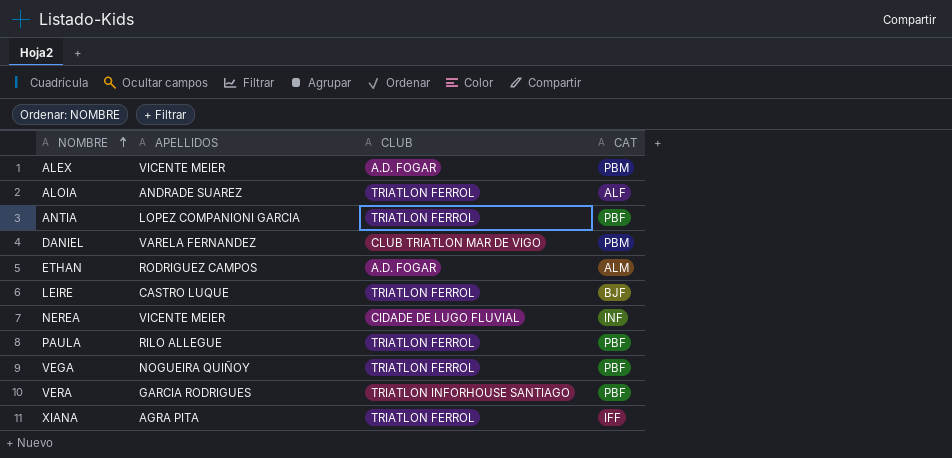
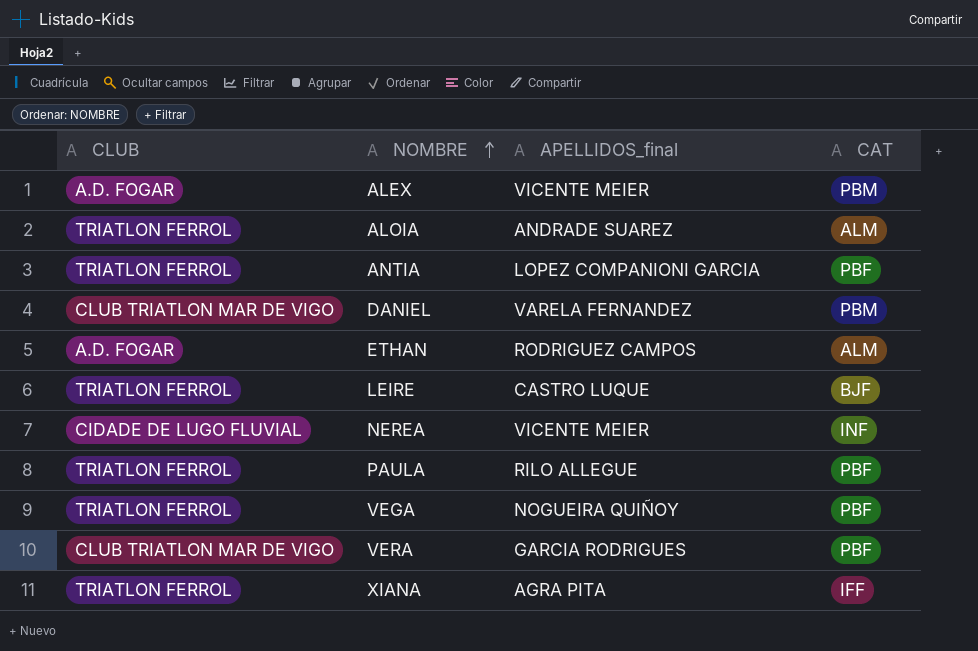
column CLUB | position: 3 -> 1
column name: APELLIDOS -> APELLIDOS_final
ALOIA | CAT: ALF -> ALM
VERA | CLUB: TRIATLON INFORHOUSE SANTIAGO -> CLUB TRIATLON MAR DE VIGO

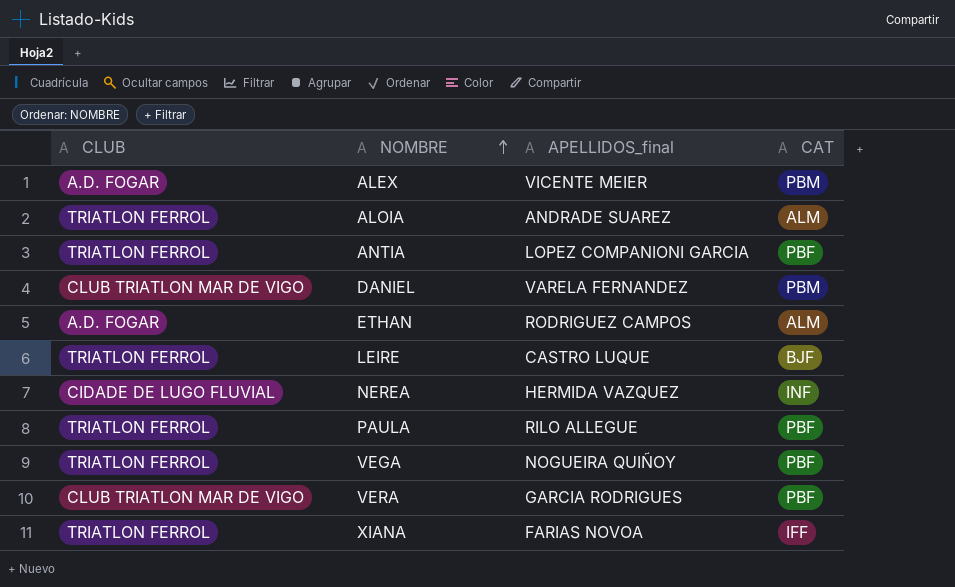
NEREA | APELLIDOS_final: VICENTE MEIER -> HERMIDA VAZQUEZ
XIANA | APELLIDOS_final: AGRA PITA -> FARIAS NOVOA

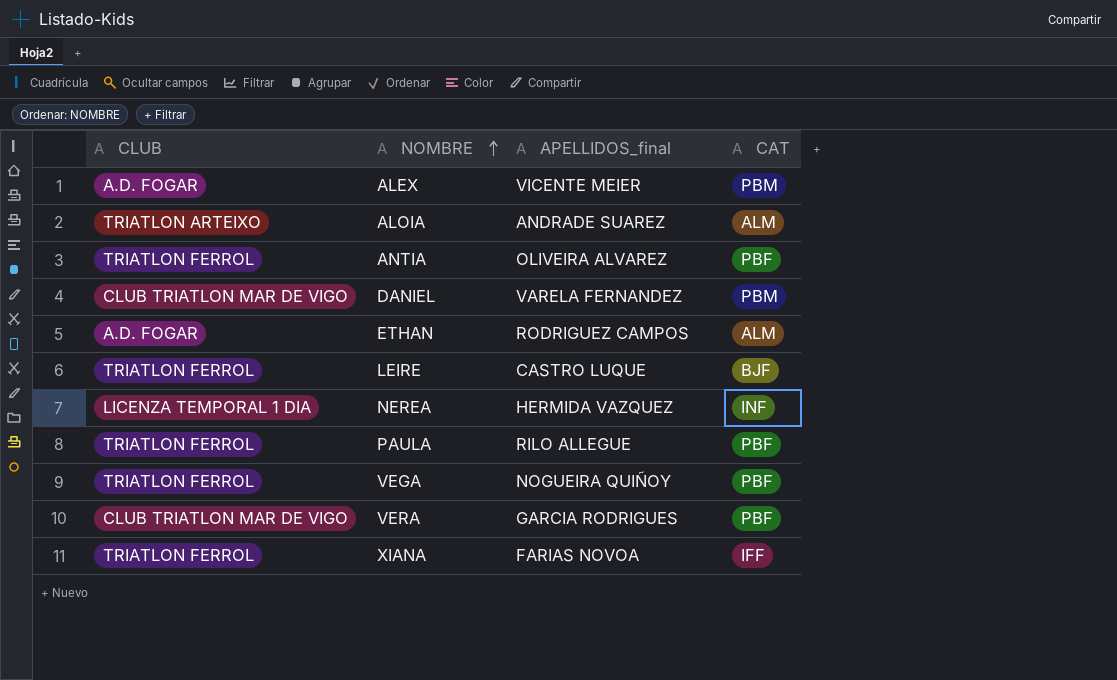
ALOIA | CLUB: TRIATLON FERROL -> TRIATLON ARTEIXO
ANTIA | APELLIDOS_final: LOPEZ COMPANIONI GARCIA -> OLIVEIRA ALVAREZ
NEREA | CLUB: CIDADE DE LUGO FLUVIAL -> LICENZA TEMPORAL 1 DIA

